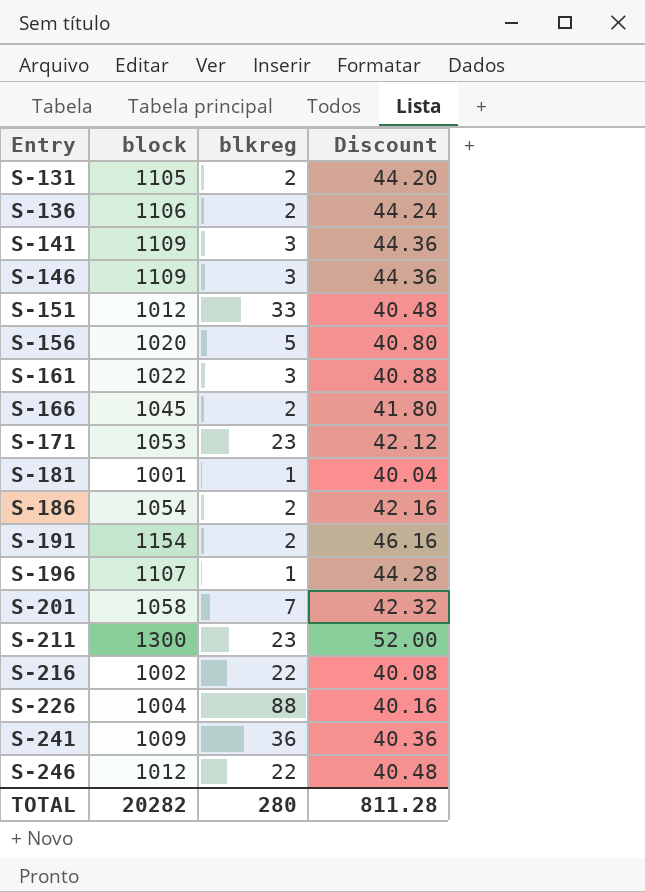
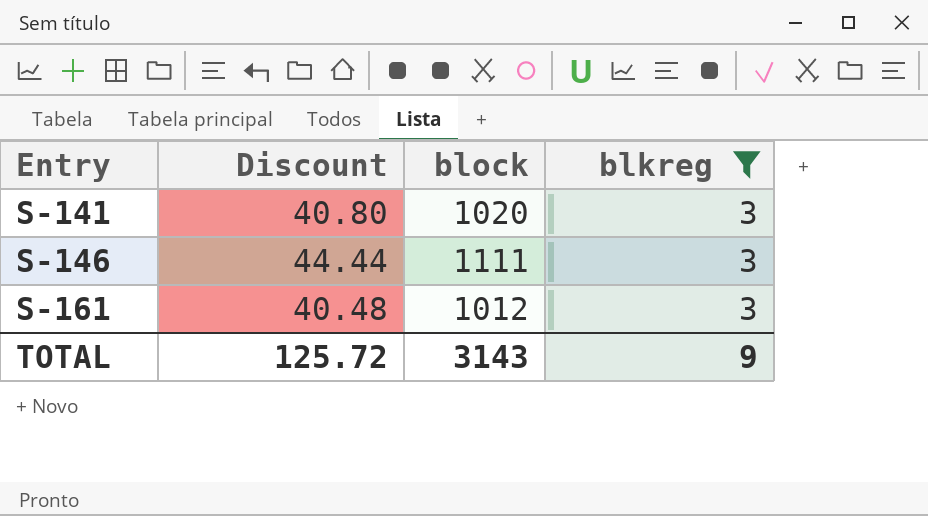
filter: none -> blkreg = 3
column Discount | position: 4 -> 2
S-141 | Discount: 44.36 -> 40.80
S-141 | block: 1109 -> 1020
S-146 | Discount: 44.36 -> 44.44
S-146 | block: 1109 -> 1111
S-161 | Discount: 40.88 -> 40.48
S-161 | block: 1022 -> 1012
TOTAL | Discount: 811.28 -> 125.72
TOTAL | block: 20282 -> 3143
TOTAL | blkreg: 280 -> 9

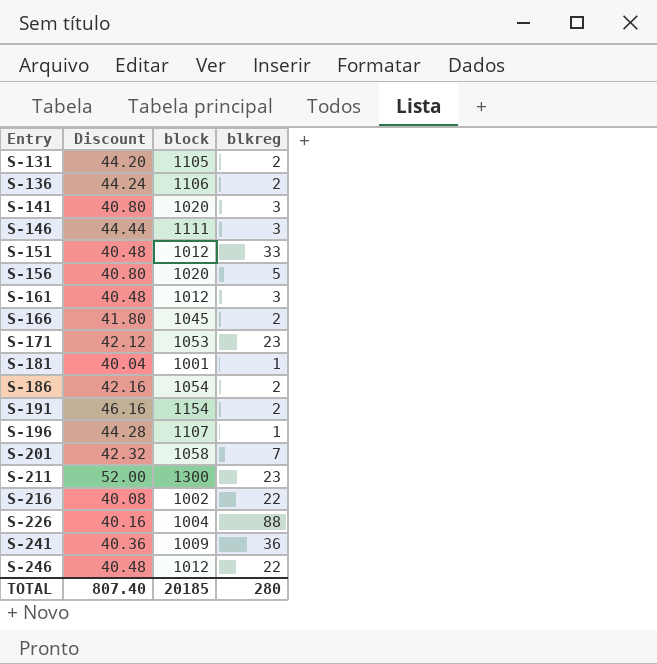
filter: blkreg = 3 -> none
TOTAL | Discount: 125.72 -> 807.40
TOTAL | block: 3143 -> 20185
TOTAL | blkreg: 9 -> 280

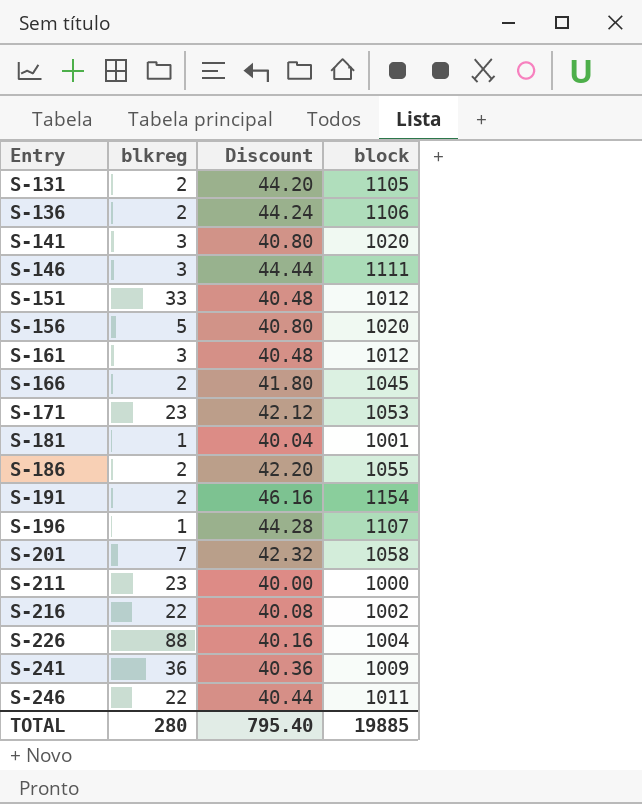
column blkreg | position: 4 -> 2
S-186 | Discount: 42.16 -> 42.20
S-186 | block: 1054 -> 1055
S-211 | Discount: 52.00 -> 40.00
S-211 | block: 1300 -> 1000
S-246 | Discount: 40.48 -> 40.44
S-246 | block: 1012 -> 1011
TOTAL | Discount: 807.40 -> 795.40
TOTAL | block: 20185 -> 19885

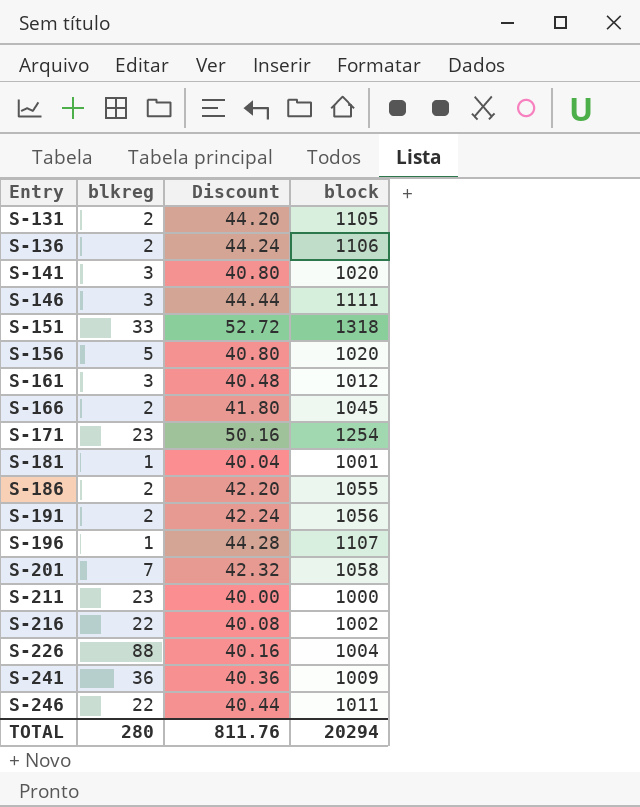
S-151 | Discount: 40.48 -> 52.72
S-151 | block: 1012 -> 1318
S-171 | Discount: 42.12 -> 50.16
S-171 | block: 1053 -> 1254
S-191 | Discount: 46.16 -> 42.24
S-191 | block: 1154 -> 1056
TOTAL | Discount: 795.40 -> 811.76
TOTAL | block: 19885 -> 20294

